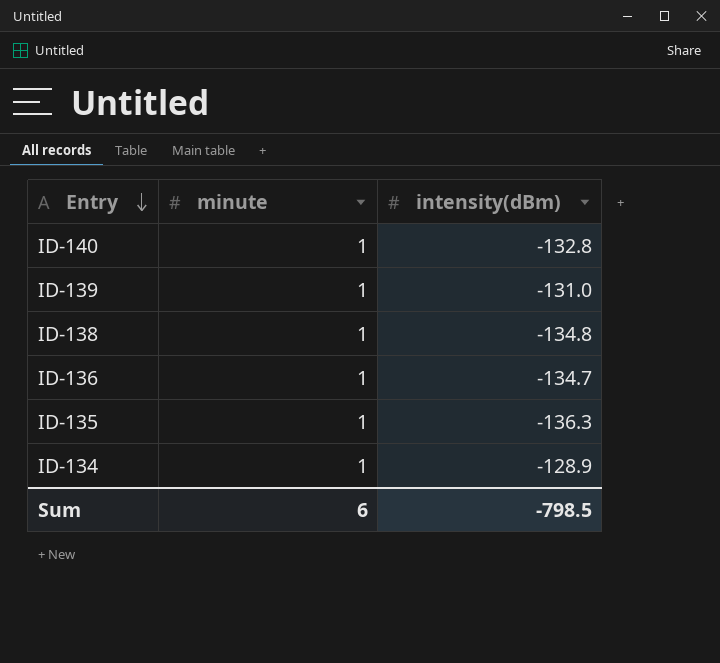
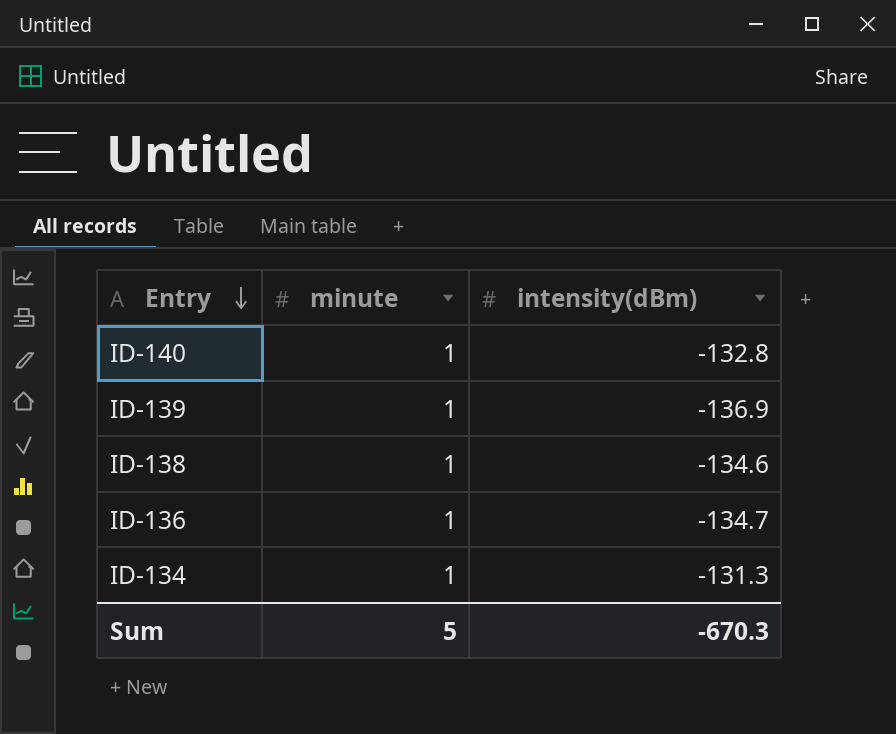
row ID-135: 1 | -136.3 -> none
ID-139 | intensity(dBm): -131.0 -> -136.9
ID-138 | intensity(dBm): -134.8 -> -134.6
ID-134 | intensity(dBm): -128.9 -> -131.3
Sum | minute: 6 -> 5
Sum | intensity(dBm): -798.5 -> -670.3

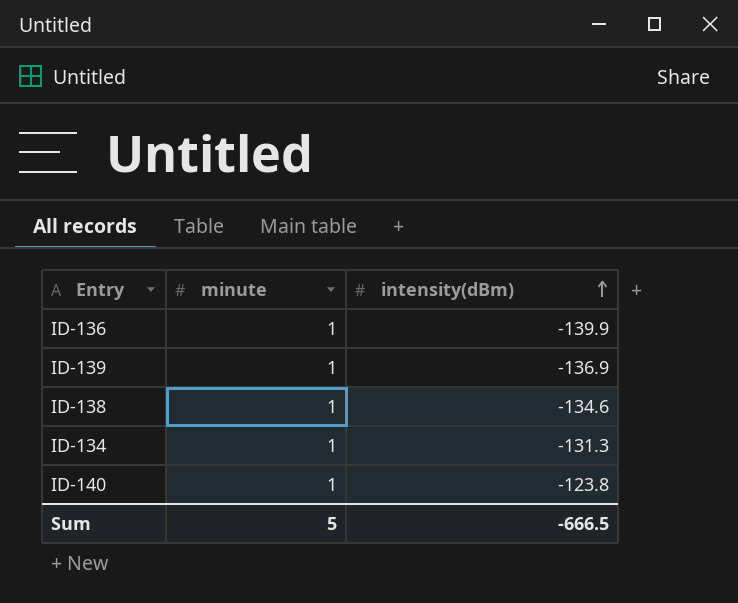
row order: Entry descending -> intensity(dBm) ascending
ID-136 | intensity(dBm): -134.7 -> -139.9
ID-140 | intensity(dBm): -132.8 -> -123.8
Sum | intensity(dBm): -670.3 -> -666.5

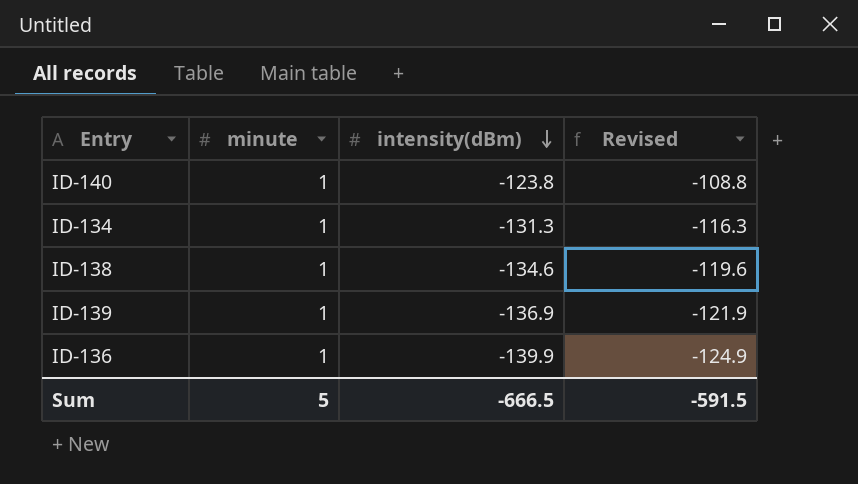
row order: intensity(dBm) ascending -> intensity(dBm) descending
column Revised | formula: none -> [intensity(dBm)] + 15

